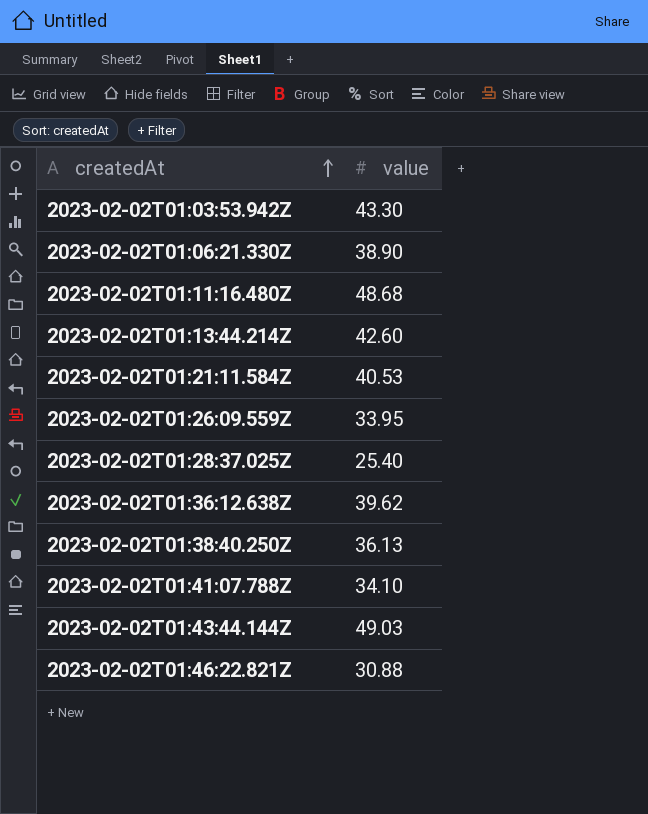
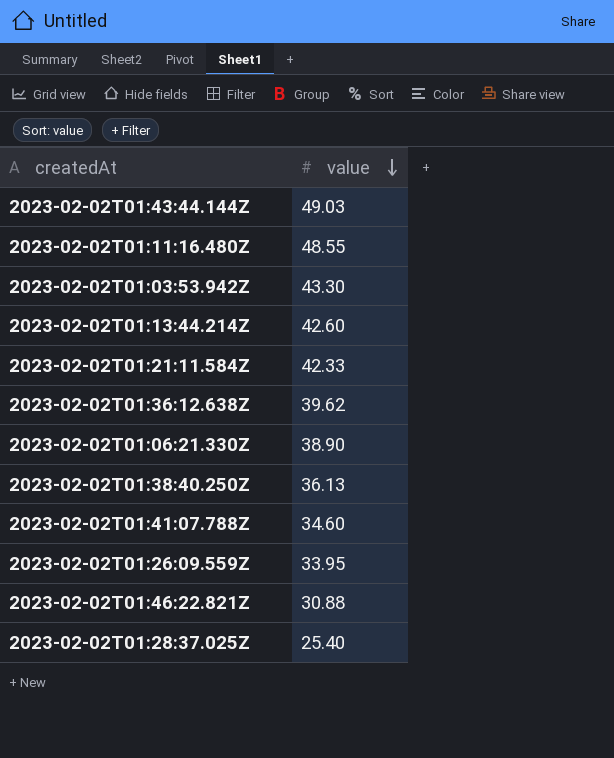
row order: createdAt ascending -> value descending
2023-02-02T01:11:16.480Z | value: 48.68 -> 48.55
2023-02-02T01:21:11.584Z | value: 40.53 -> 42.33
2023-02-02T01:41:07.788Z | value: 34.10 -> 34.60

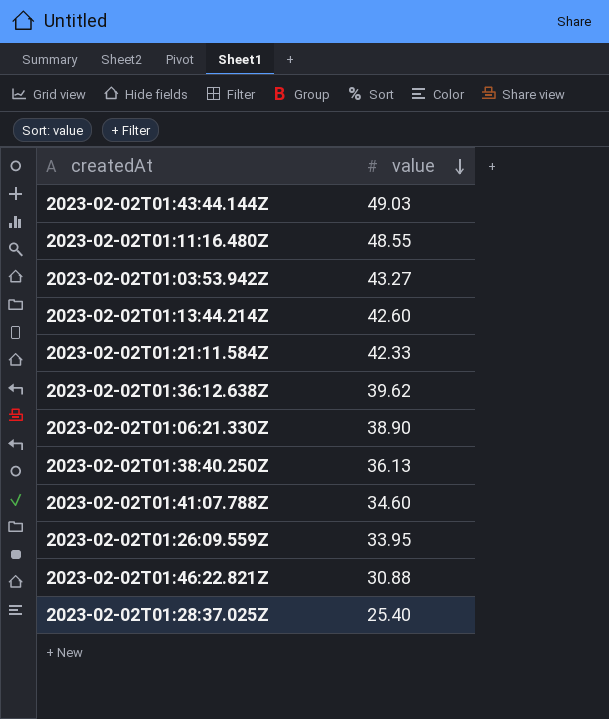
2023-02-02T01:03:53.942Z | value: 43.30 -> 43.27

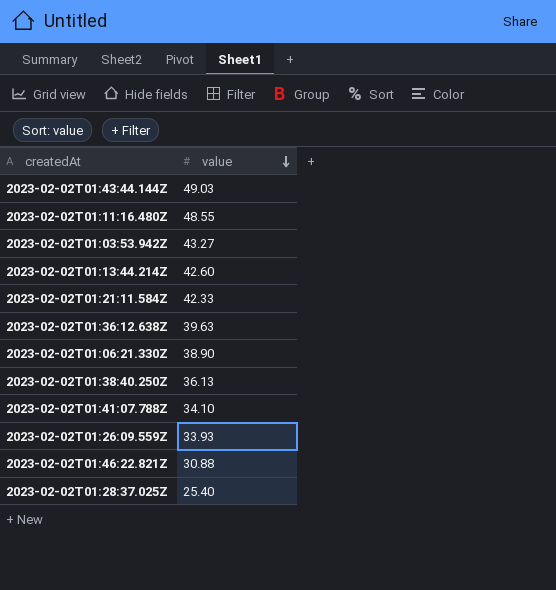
2023-02-02T01:36:12.638Z | value: 39.62 -> 39.63
2023-02-02T01:41:07.788Z | value: 34.60 -> 34.10
2023-02-02T01:26:09.559Z | value: 33.95 -> 33.93

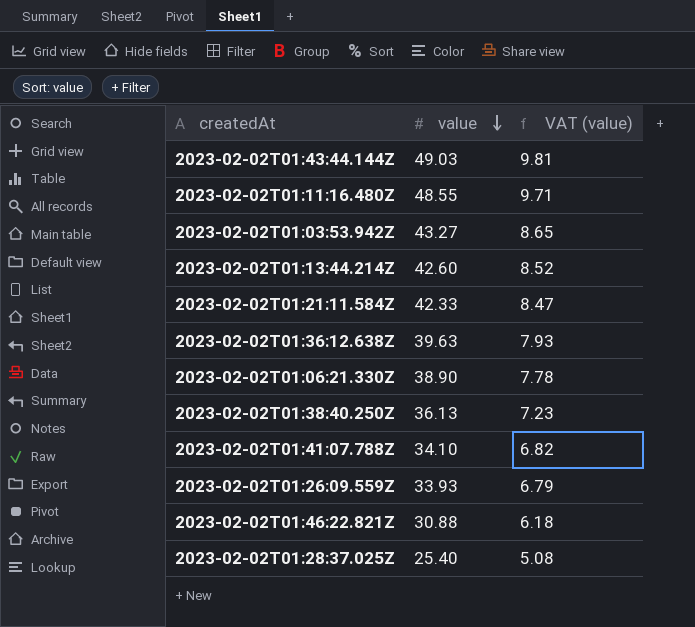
column VAT (value) | formula: none -> [value] * 0.2

